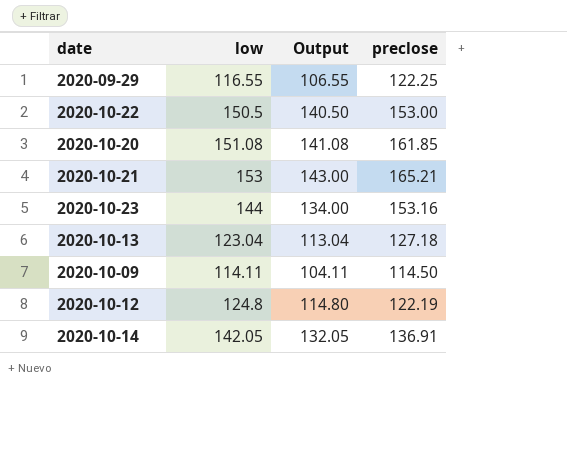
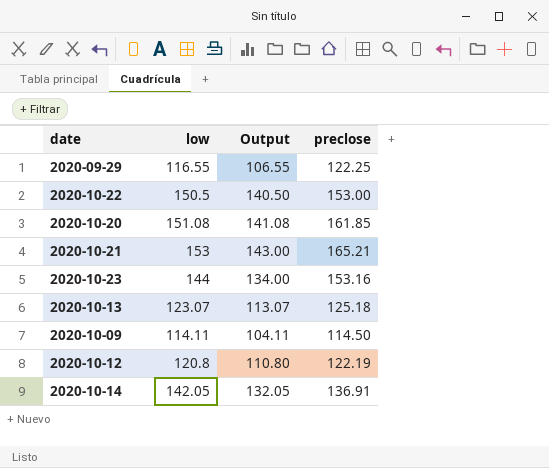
2020-10-13 | low: 123.04 -> 123.07
2020-10-13 | Output: 113.04 -> 113.07
2020-10-13 | preclose: 127.18 -> 125.18
2020-10-12 | low: 124.8 -> 120.8
2020-10-12 | Output: 114.80 -> 110.80

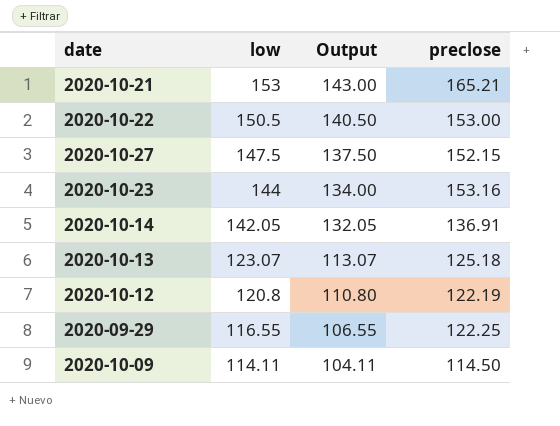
row order: none -> low descending
row 2020-10-20: 151.08 | 141.08 | 161.85 -> none
row 2020-10-27: none -> 147.5 | 137.50 | 152.15

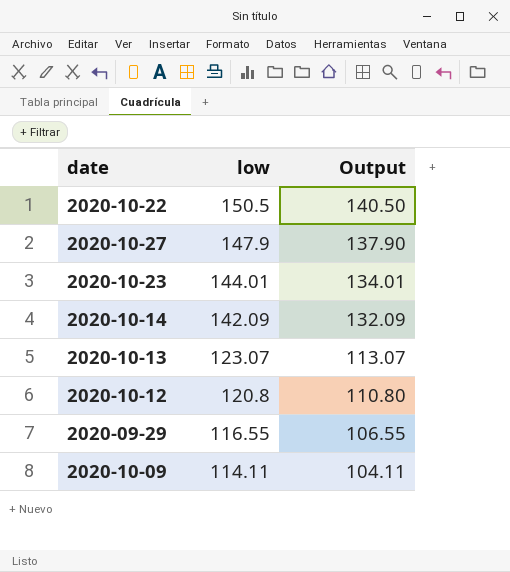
column preclose | position: 4 -> none
row 2020-10-21: 153 | 143.00 | 165.21 -> none
2020-10-27 | low: 147.5 -> 147.9
2020-10-27 | Output: 137.50 -> 137.90
2020-10-23 | low: 144 -> 144.01
2020-10-23 | Output: 134.00 -> 134.01
2020-10-14 | low: 142.05 -> 142.09
2020-10-14 | Output: 132.05 -> 132.09

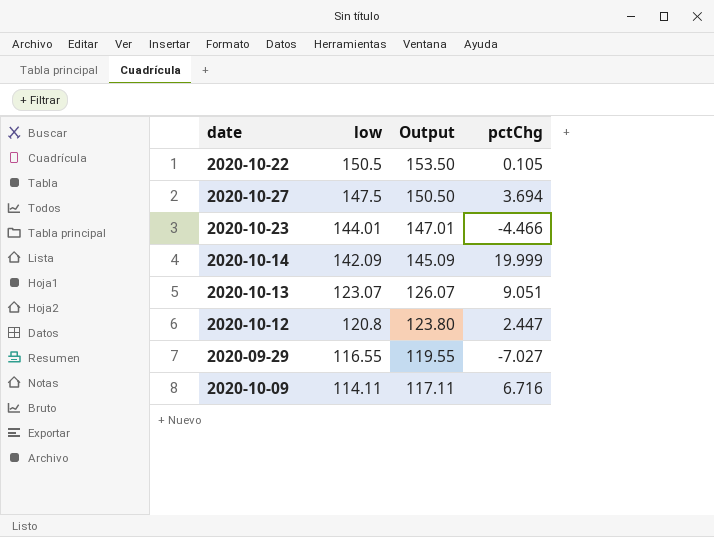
column Output | formula: [low] - 10 -> [low] + 3
column pctChg | position: none -> 4
2020-10-27 | low: 147.9 -> 147.5

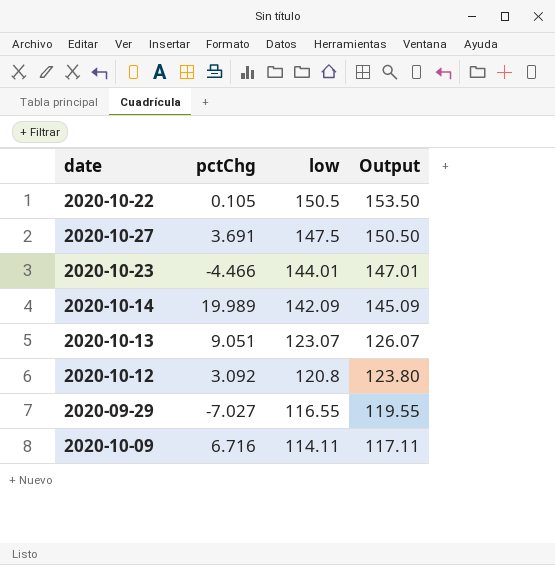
column pctChg | position: 4 -> 2
2020-10-27 | pctChg: 3.694 -> 3.691
2020-10-14 | pctChg: 19.999 -> 19.989
2020-10-12 | pctChg: 2.447 -> 3.092

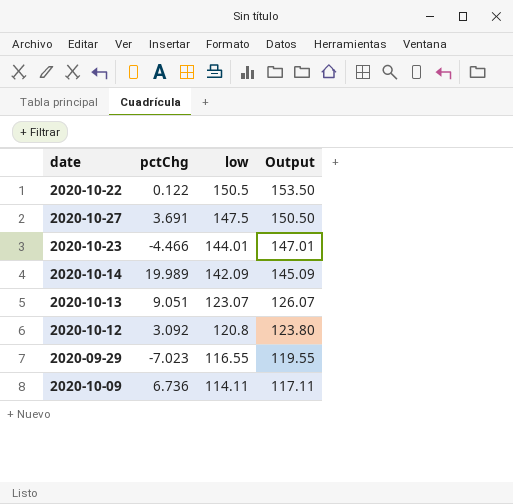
2020-10-22 | pctChg: 0.105 -> 0.122
2020-09-29 | pctChg: -7.027 -> -7.023
2020-10-09 | pctChg: 6.716 -> 6.736

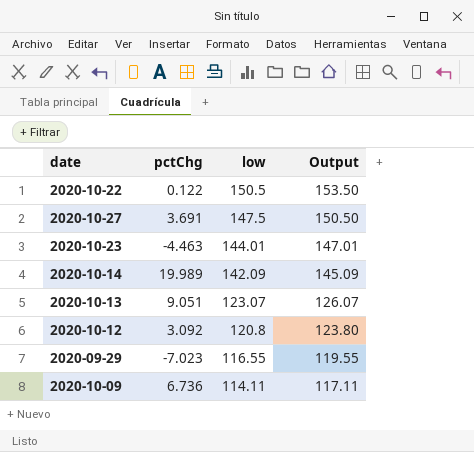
2020-10-23 | pctChg: -4.466 -> -4.463

